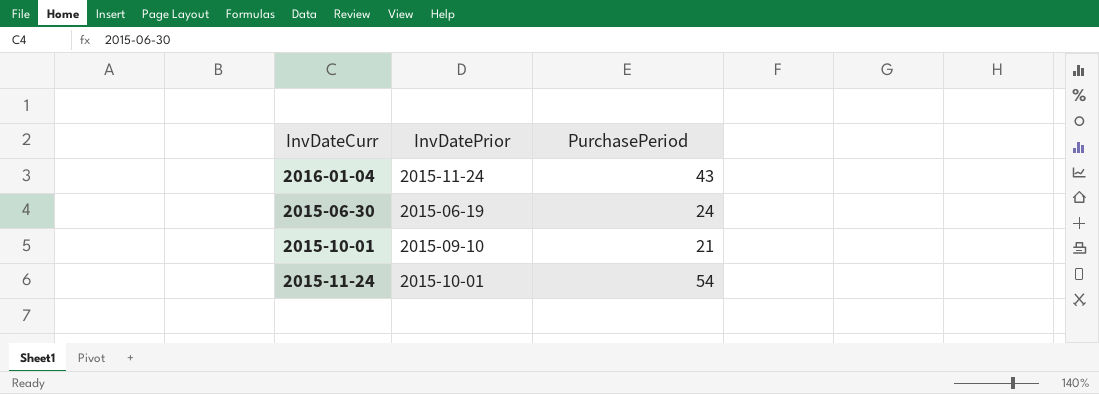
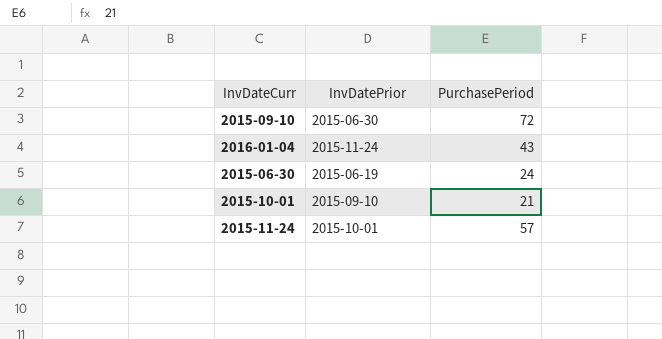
row 2015-09-10: none -> 2015-06-30 | 72
2015-11-24 | PurchasePeriod: 54 -> 57

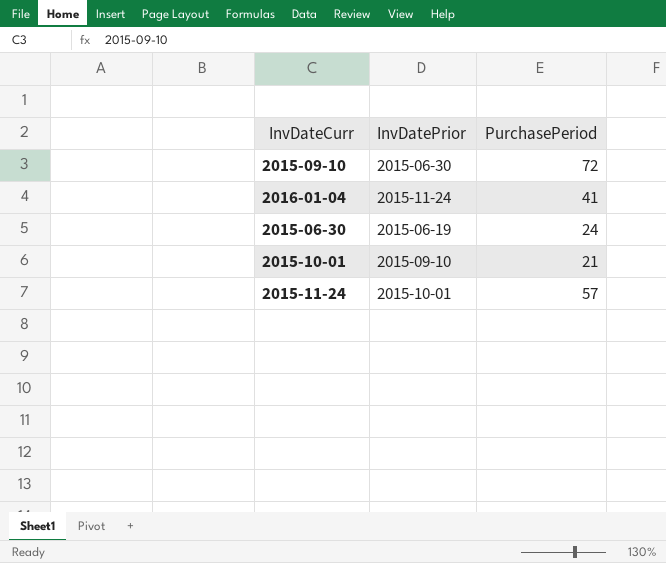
2016-01-04 | PurchasePeriod: 43 -> 41

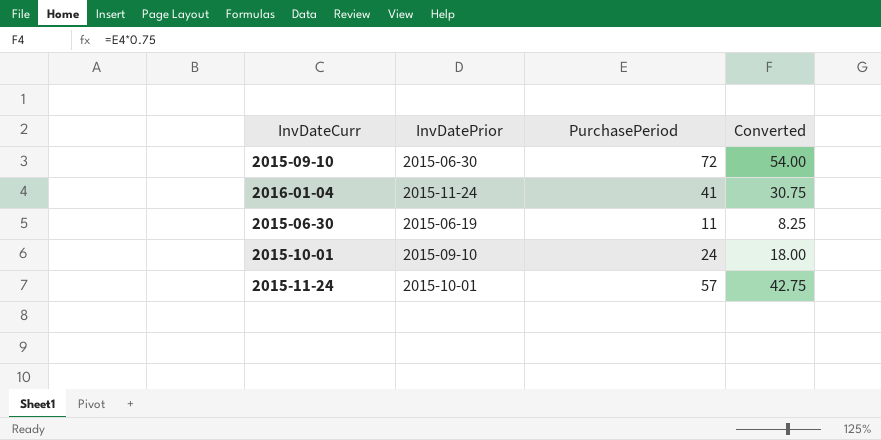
column Converted | formula: none -> [PurchasePeriod] * 0.75
2015-06-30 | PurchasePeriod: 24 -> 11
2015-10-01 | PurchasePeriod: 21 -> 24

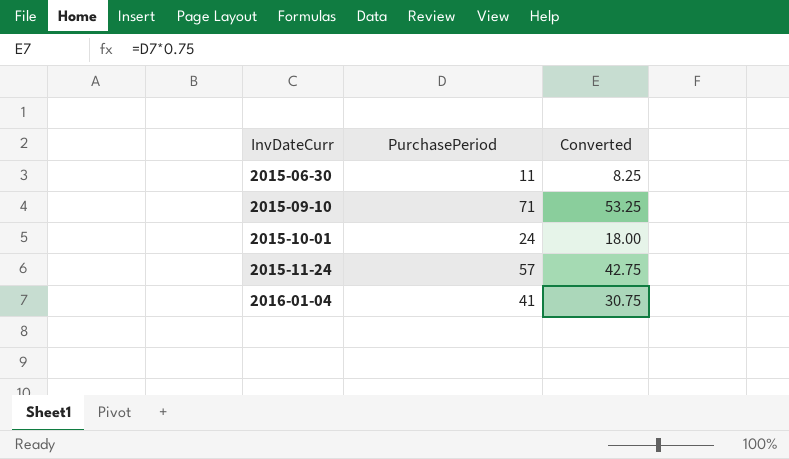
row order: none -> InvDateCurr ascending
column InvDatePrior | position: 2 -> none
2015-09-10 | PurchasePeriod: 72 -> 71
2015-09-10 | Converted: 54.00 -> 53.25

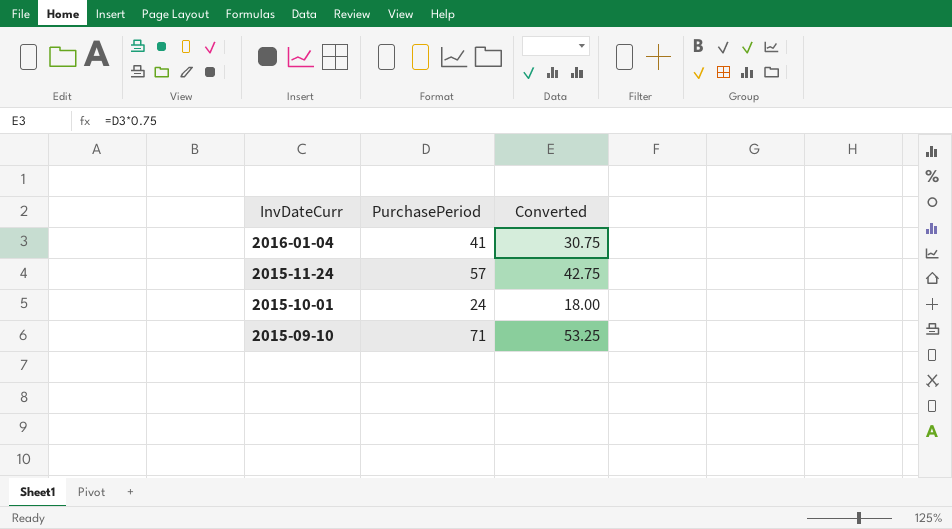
row order: InvDateCurr ascending -> InvDateCurr descending
row 2015-06-30: 11 | 8.25 -> none

